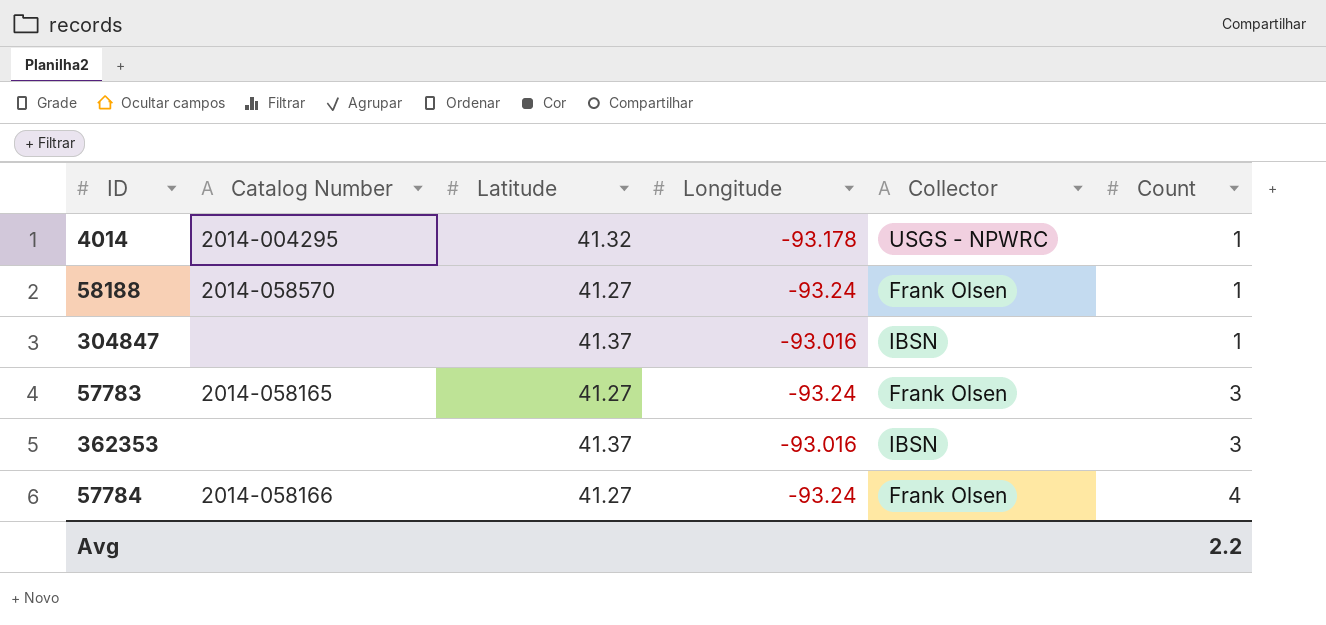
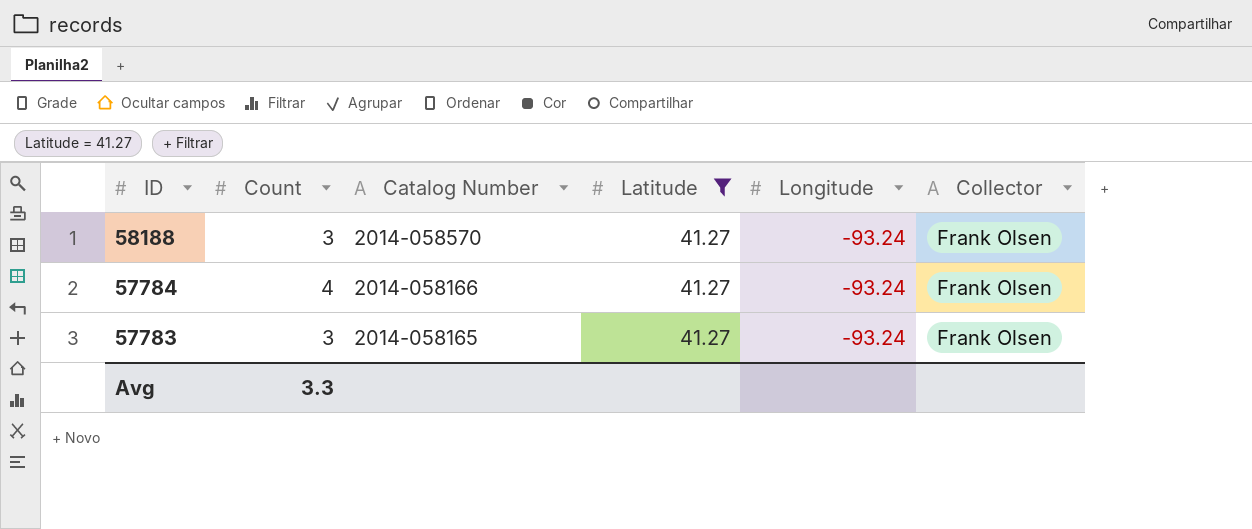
filter: none -> Latitude = 41.27
row order: Count ascending -> ID descending
column Count | position: 6 -> 2
58188 | Count: 1 -> 3
Avg | Count: 2.2 -> 3.3

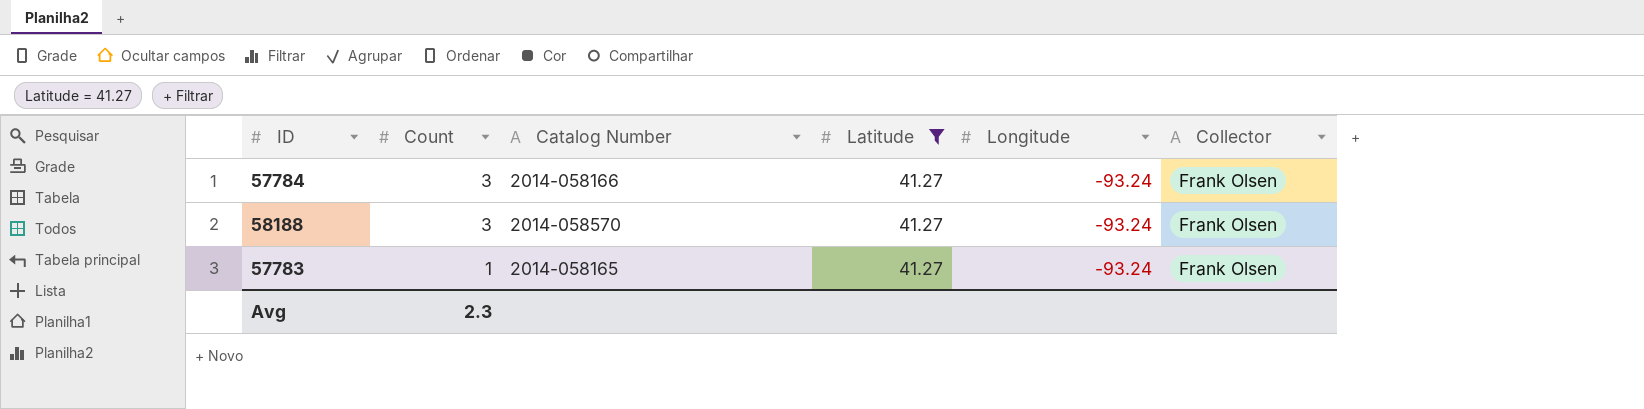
row order: ID descending -> Count descending
57784 | Count: 4 -> 3
57783 | Count: 3 -> 1
Avg | Count: 3.3 -> 2.3

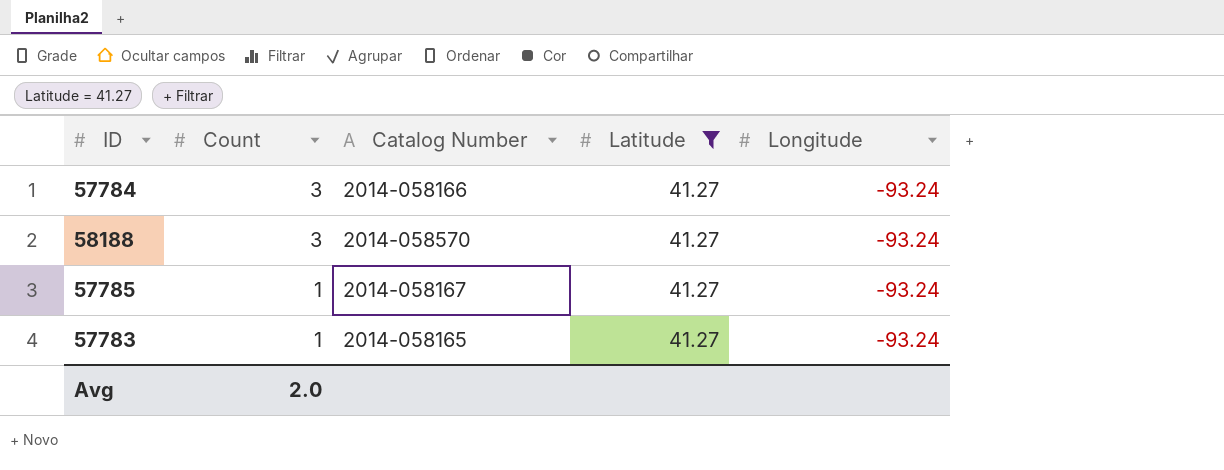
column Collector | position: 6 -> none
row 57785: none -> 1 | 2014-058167 | 41.27 | -93.24
Avg | Count: 2.3 -> 2.0

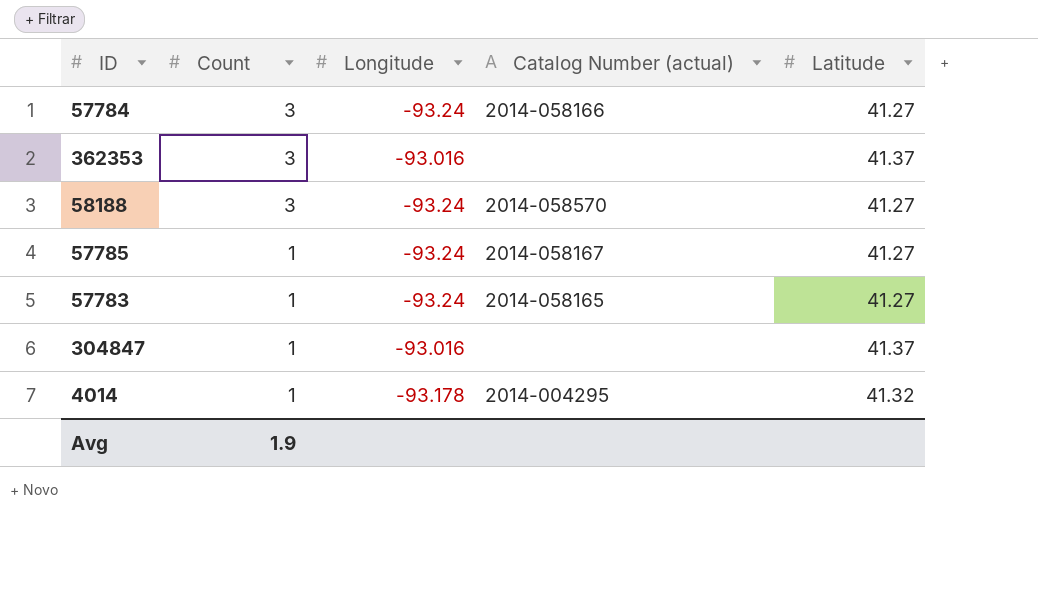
filter: Latitude = 41.27 -> none
column Longitude | position: 5 -> 3
column name: Catalog Number -> Catalog Number (actual)
Avg | Count: 2.0 -> 1.9

